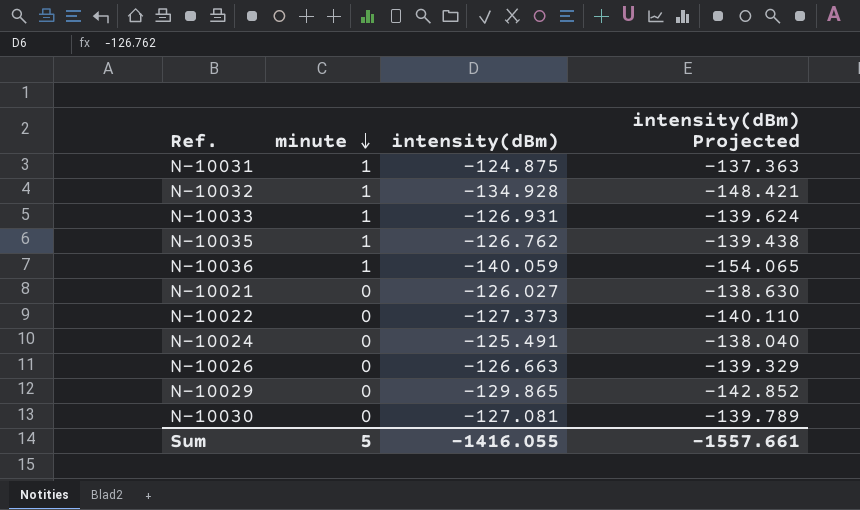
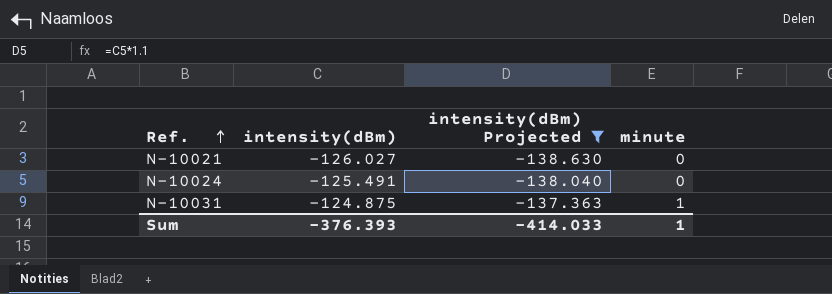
filter: none -> intensity(dBm) Projected >= -138.630
row order: minute descending -> Ref. ascending
column minute | position: 2 -> 4
Sum | intensity(dBm): -1416.055 -> -376.393
Sum | intensity(dBm) Projected: -1557.661 -> -414.033
Sum | minute: 5 -> 1

